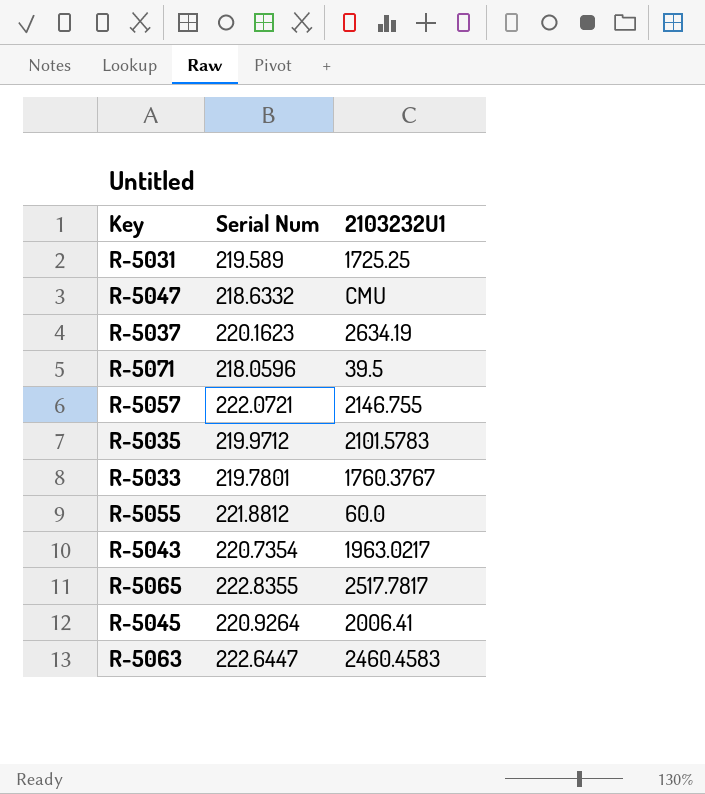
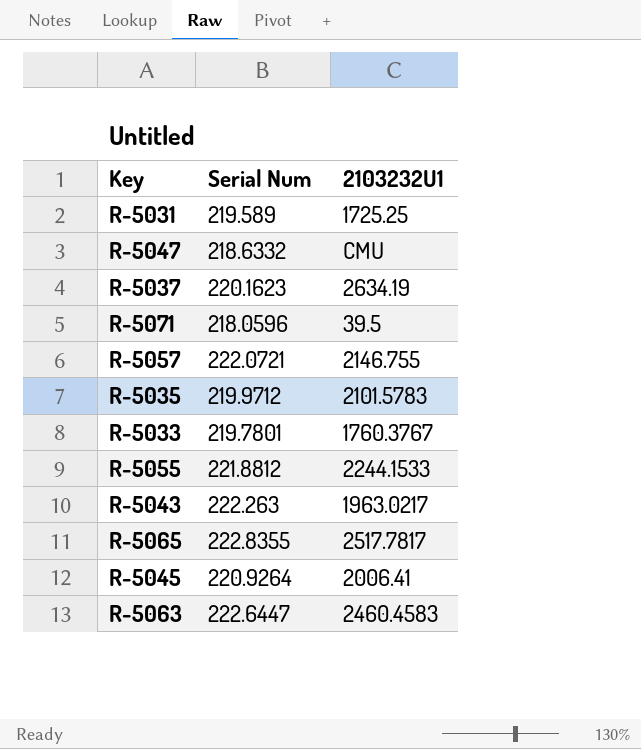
R-5055 | 2103232U1: 60.0 -> 2244.1533
R-5043 | Serial Num: 220.7354 -> 222.263

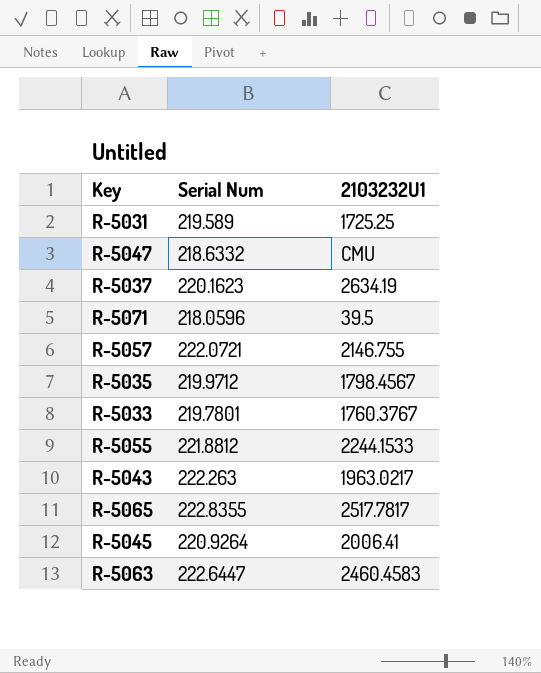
R-5035 | 2103232U1: 2101.5783 -> 1798.4567

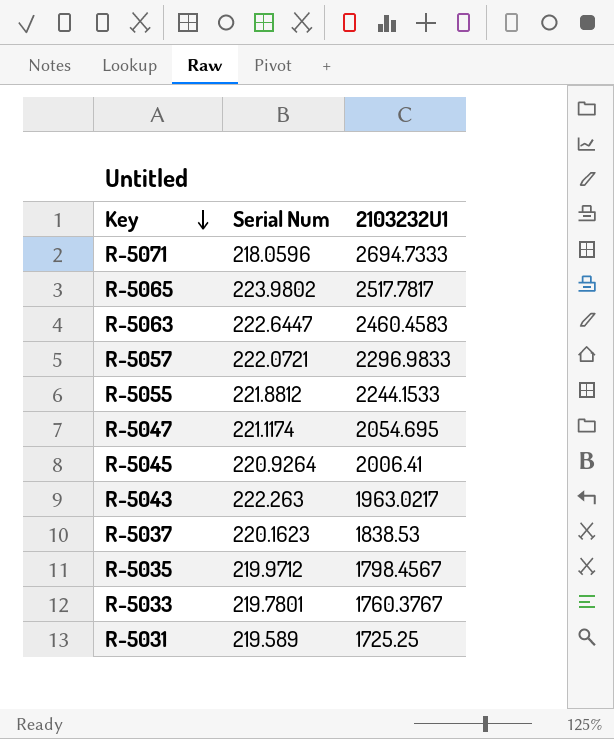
row order: none -> Key descending
R-5071 | 2103232U1: 39.5 -> 2694.7333
R-5065 | Serial Num: 222.8355 -> 223.9802
R-5057 | 2103232U1: 2146.755 -> 2296.9833
R-5047 | Serial Num: 218.6332 -> 221.1174
R-5047 | 2103232U1: CMU -> 2054.695
R-5037 | 2103232U1: 2634.19 -> 1838.53

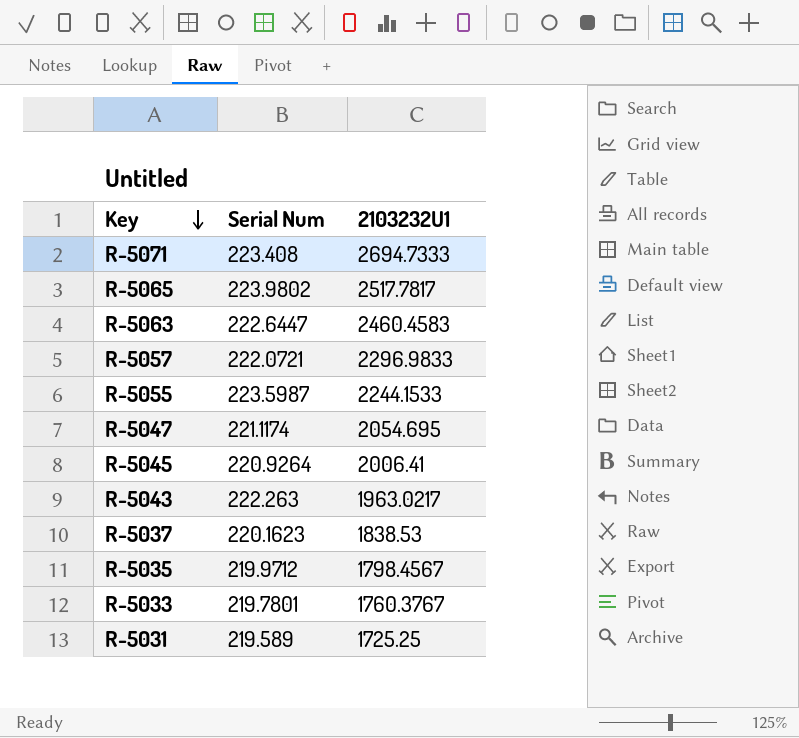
R-5071 | Serial Num: 218.0596 -> 223.408
R-5055 | Serial Num: 221.8812 -> 223.5987

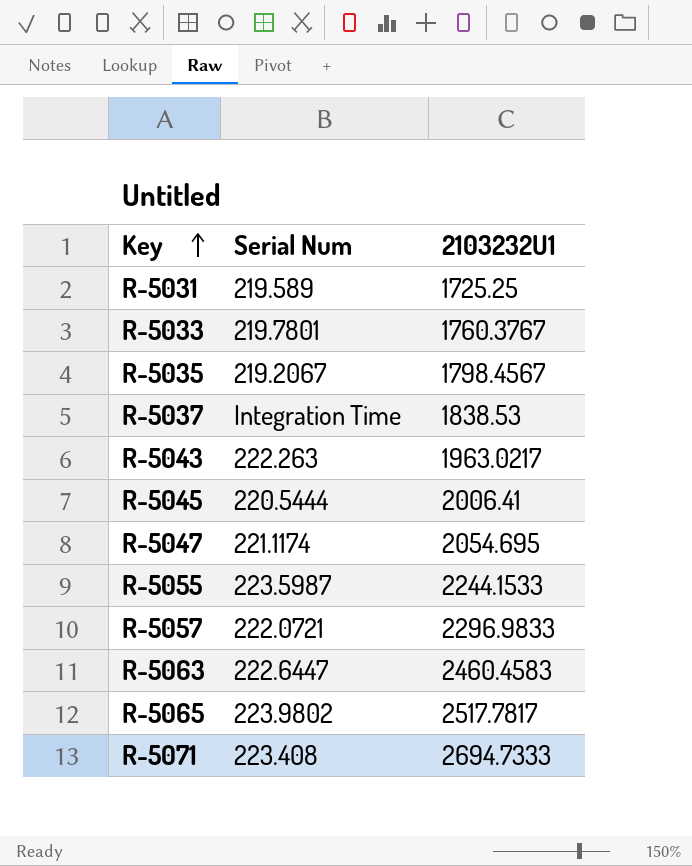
row order: Key descending -> Key ascending
R-5035 | Serial Num: 219.9712 -> 219.2067
R-5037 | Serial Num: 220.1623 -> Integration Time
R-5045 | Serial Num: 220.9264 -> 220.5444

